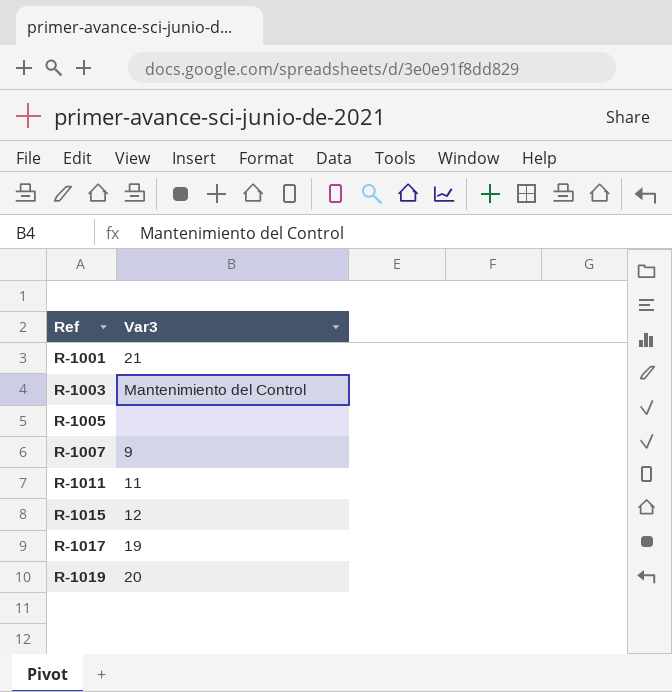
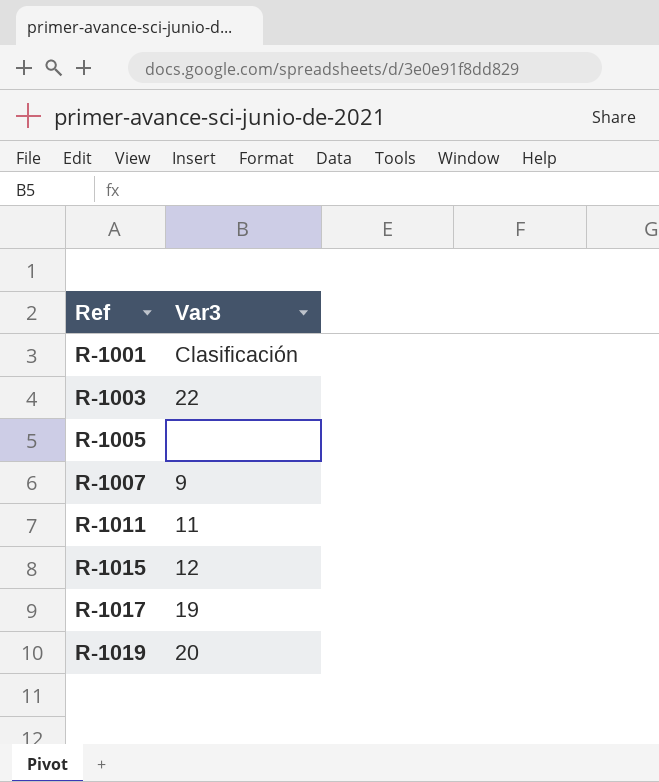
R-1001 | Var3: 21 -> Clasificación
R-1003 | Var3: Mantenimiento del Control -> 22

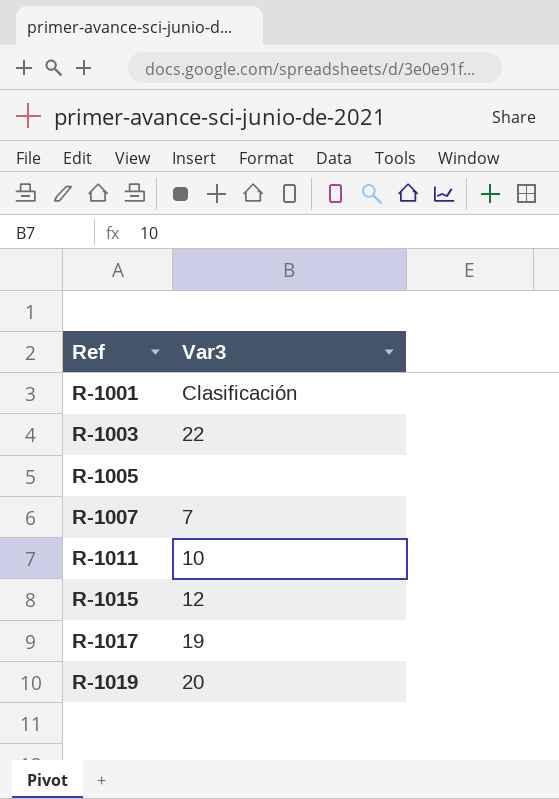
R-1007 | Var3: 9 -> 7
R-1011 | Var3: 11 -> 10

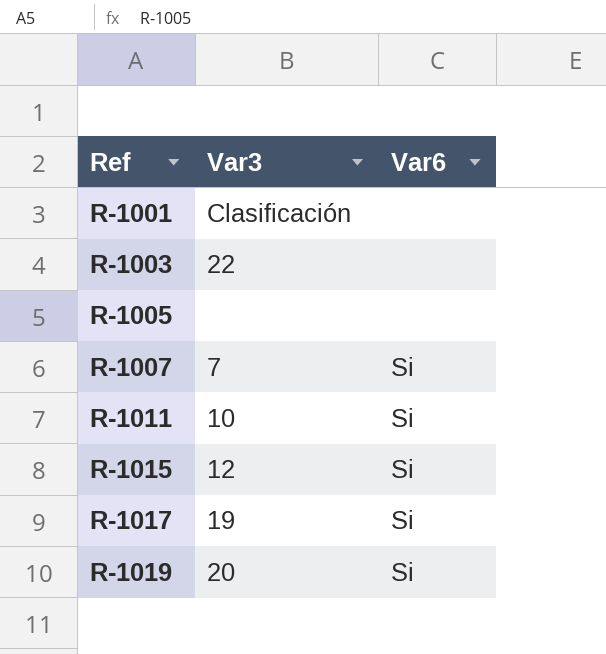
column Var6 | position: none -> 3

